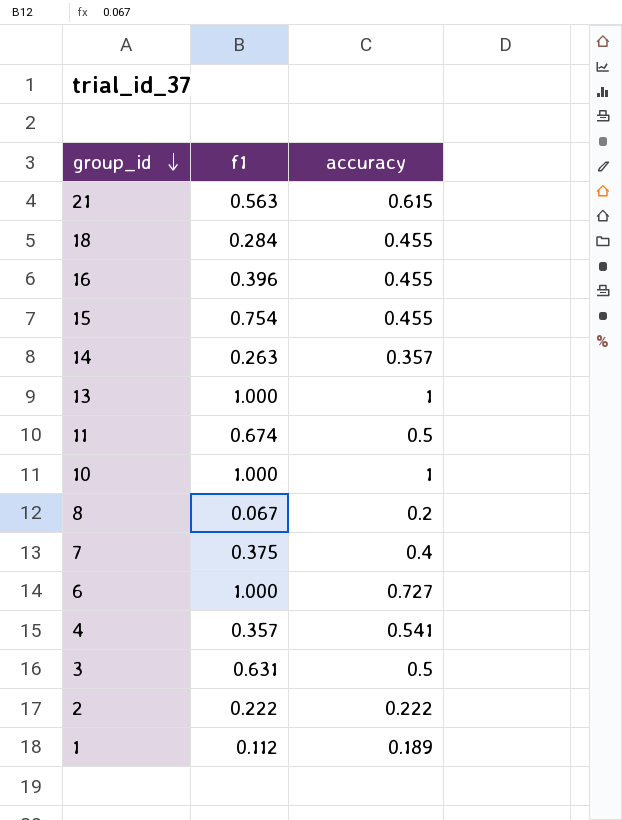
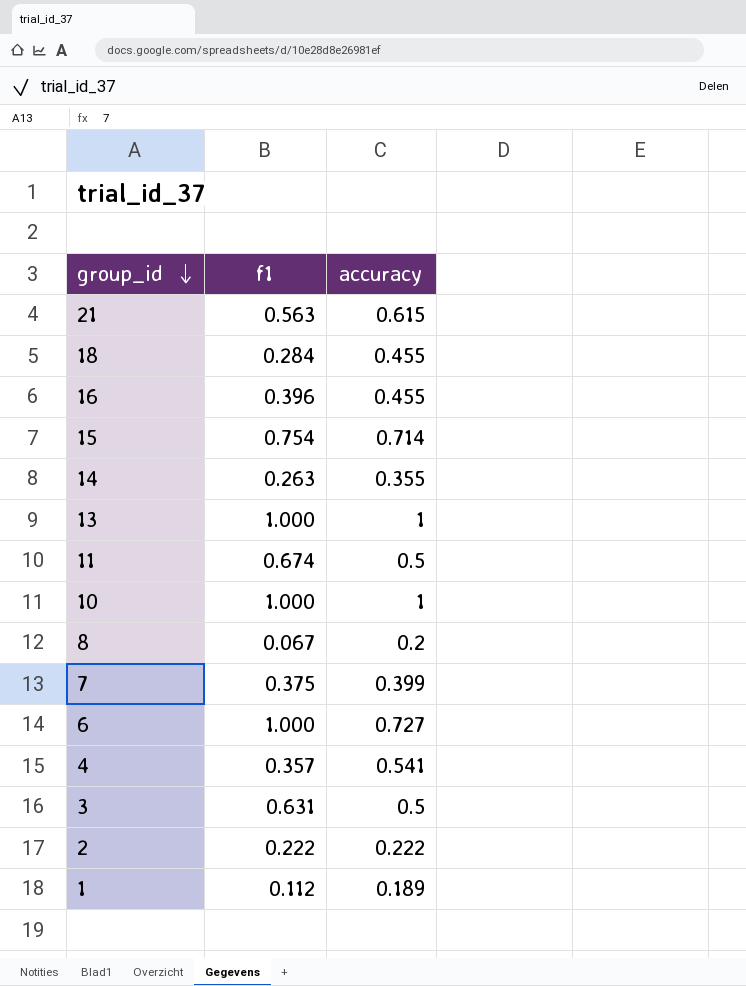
15 | accuracy: 0.455 -> 0.714
14 | accuracy: 0.357 -> 0.355
7 | accuracy: 0.4 -> 0.399

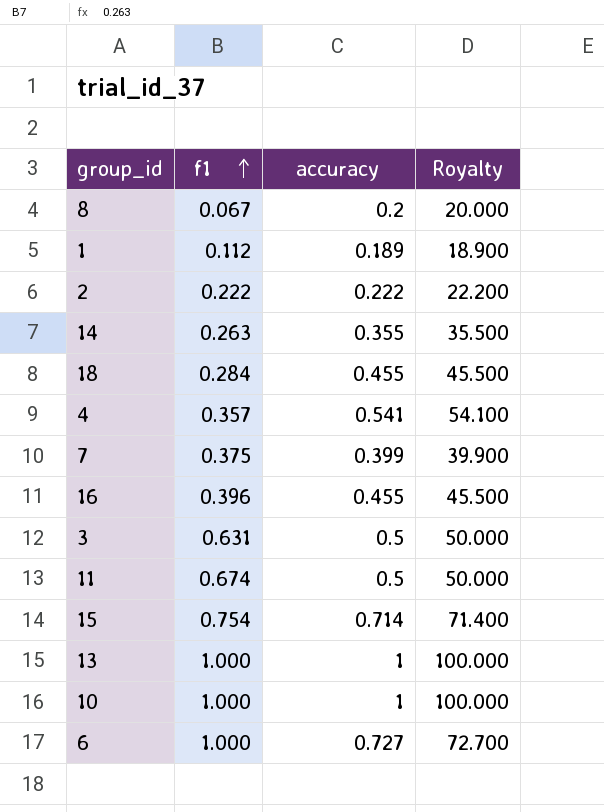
row order: group_id descending -> f1 ascending
column Royalty | formula: none -> [accuracy] * 100
row 21: 0.563 | 0.615 -> none

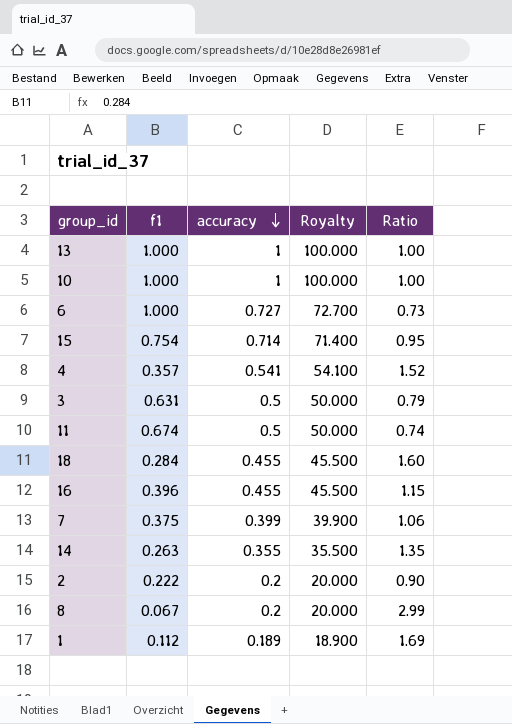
row order: f1 ascending -> accuracy descending
column Ratio | formula: none -> [accuracy] / [f1]
2 | accuracy: 0.222 -> 0.2
2 | Royalty: 22.200 -> 20.000

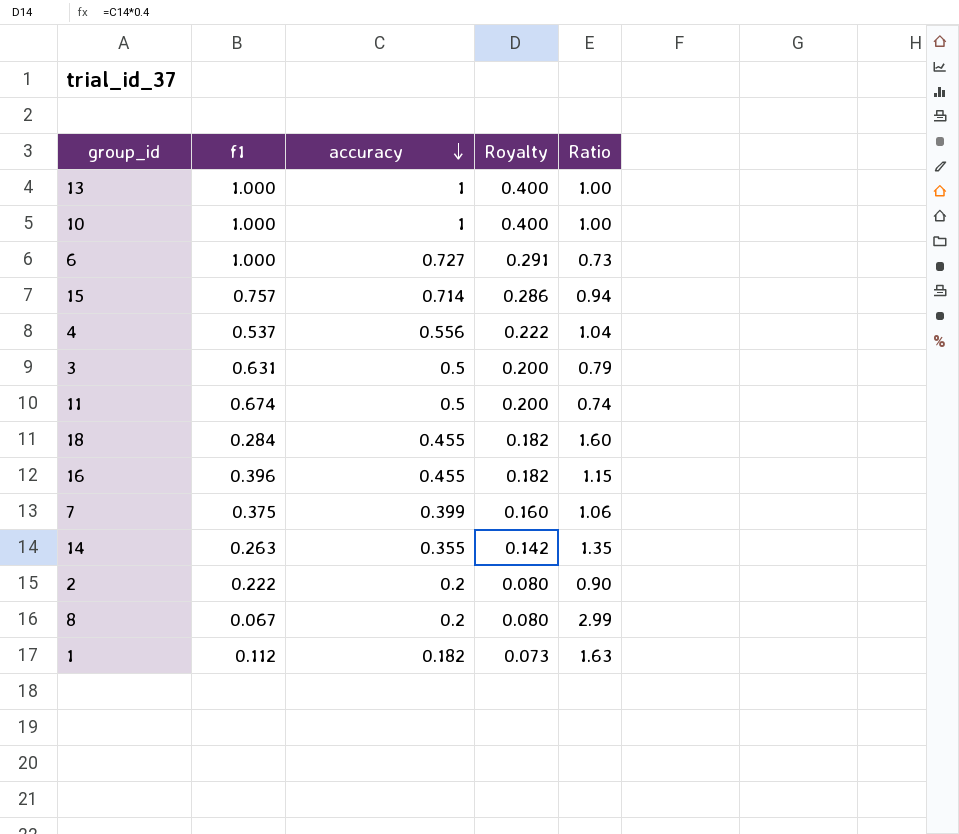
column Royalty | formula: [accuracy] * 100 -> [accuracy] * 0.4
15 | f1: 0.754 -> 0.757
15 | Ratio: 0.95 -> 0.94
4 | f1: 0.357 -> 0.537
4 | accuracy: 0.541 -> 0.556
4 | Ratio: 1.52 -> 1.04
1 | accuracy: 0.189 -> 0.182
1 | Ratio: 1.69 -> 1.63

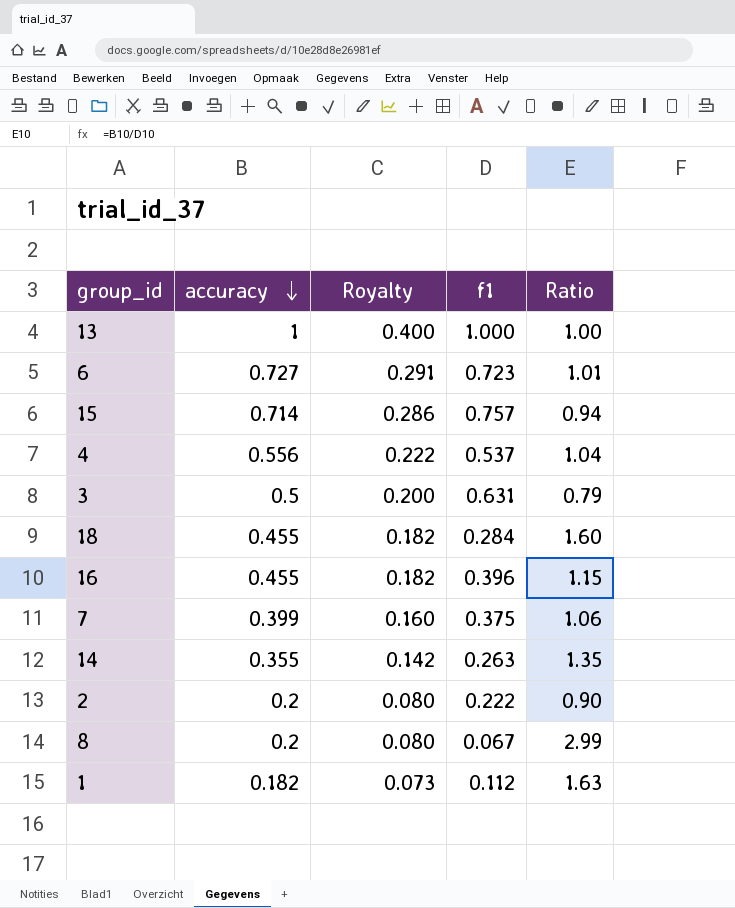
column f1 | position: 2 -> 4
row 10: 1.000 | 1 | 0.400 | 1.00 -> none
row 11: 0.674 | 0.5 | 0.200 | 0.74 -> none
6 | f1: 1.000 -> 0.723
6 | Ratio: 0.73 -> 1.01

